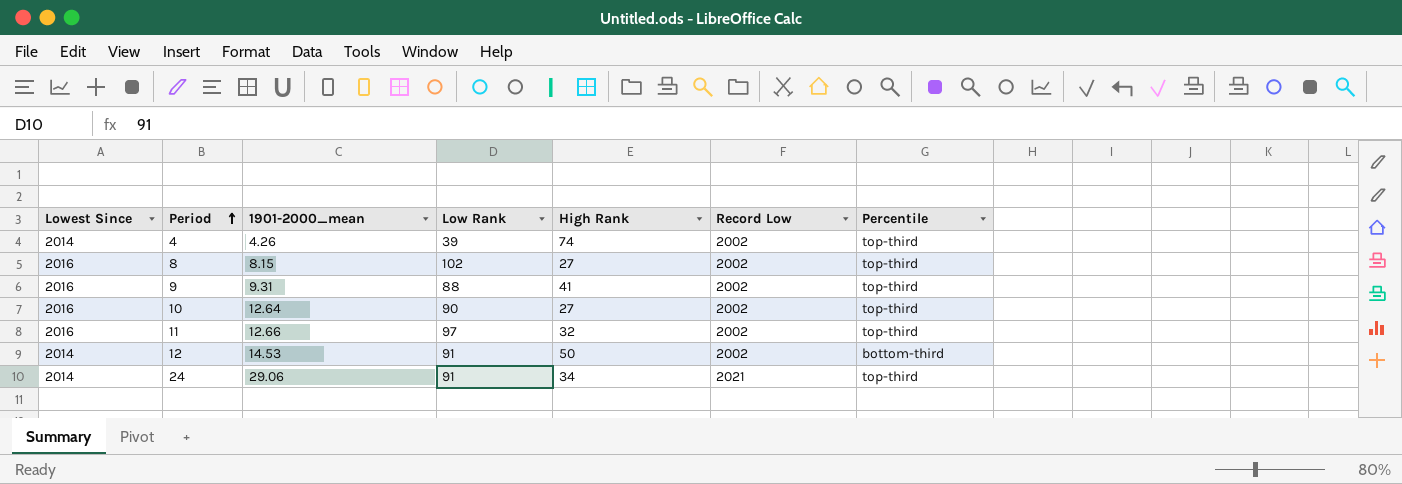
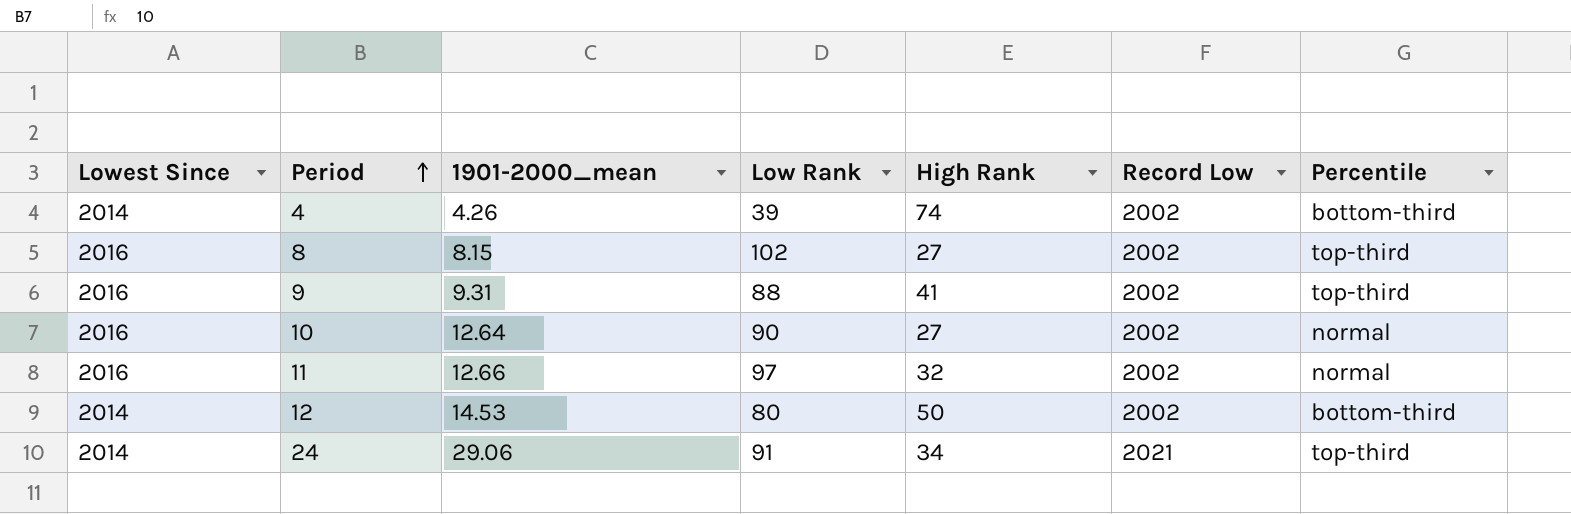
4 | Percentile: top-third -> bottom-third
10 | Percentile: top-third -> normal
11 | Percentile: top-third -> normal
12 | Low Rank: 91 -> 80

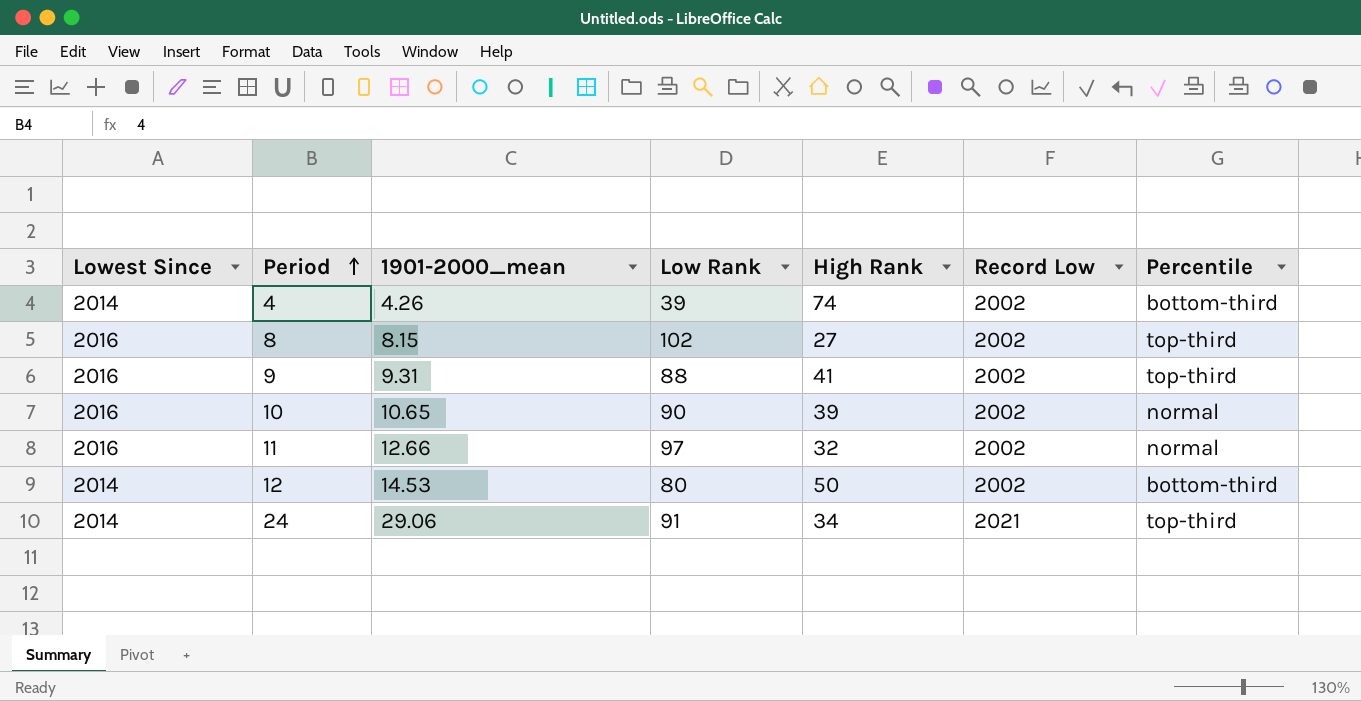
10 | 1901-2000_mean: 12.64 -> 10.65
10 | High Rank: 27 -> 39

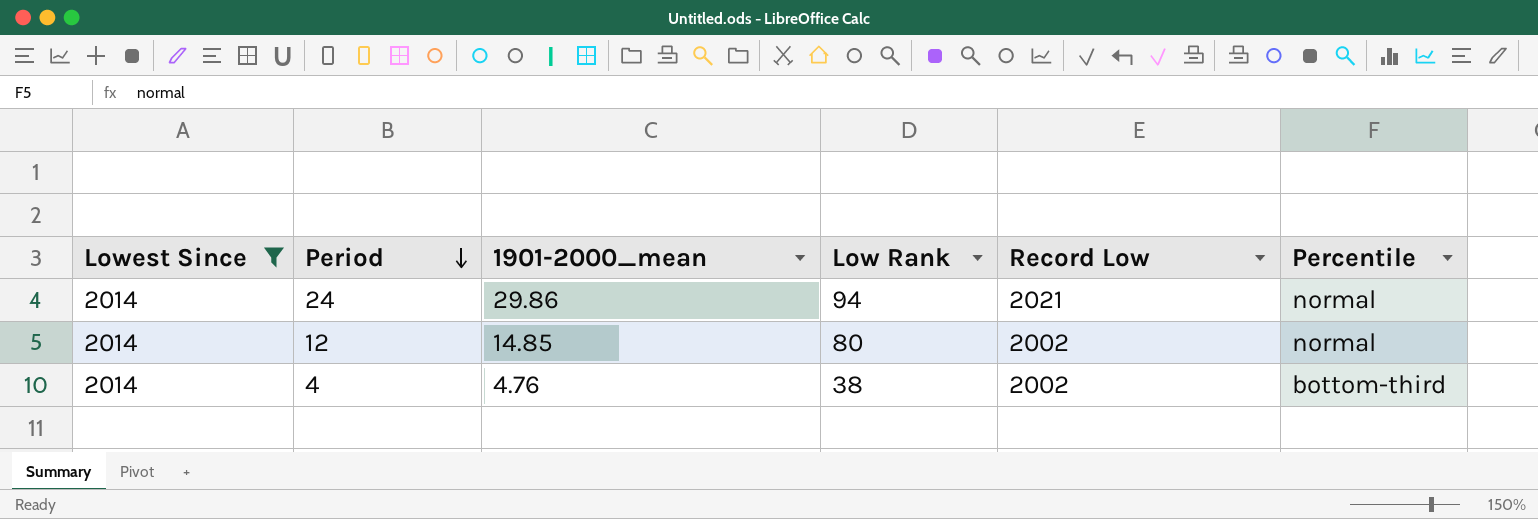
filter: none -> Lowest Since = 2014
row order: Period ascending -> Period descending
column High Rank | position: 5 -> none
24 | 1901-2000_mean: 29.06 -> 29.86
24 | Low Rank: 91 -> 94
24 | Percentile: top-third -> normal
12 | 1901-2000_mean: 14.53 -> 14.85
12 | Percentile: bottom-third -> normal
4 | 1901-2000_mean: 4.26 -> 4.76
4 | Low Rank: 39 -> 38

